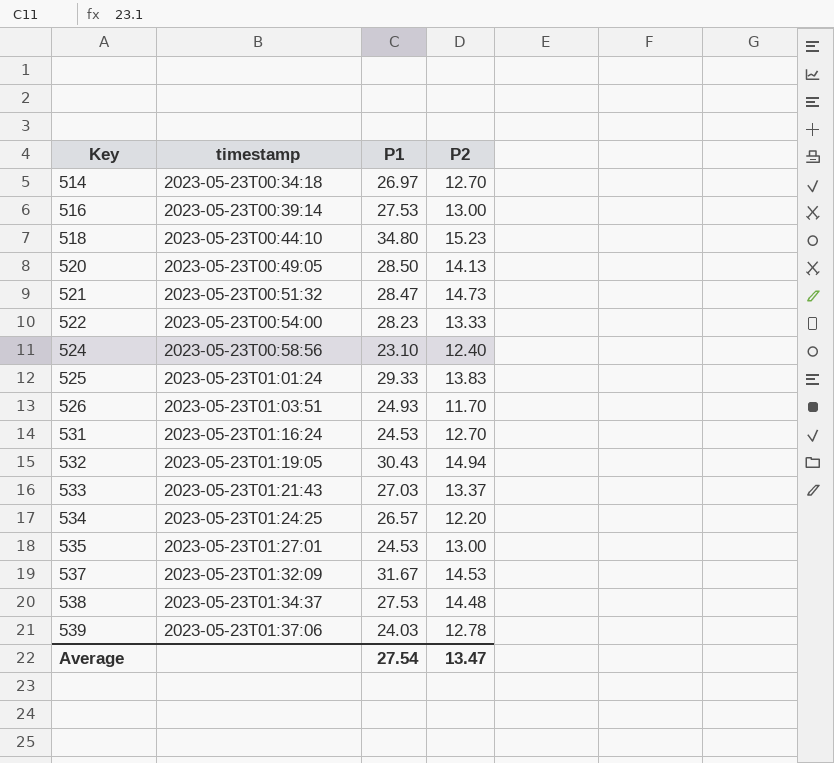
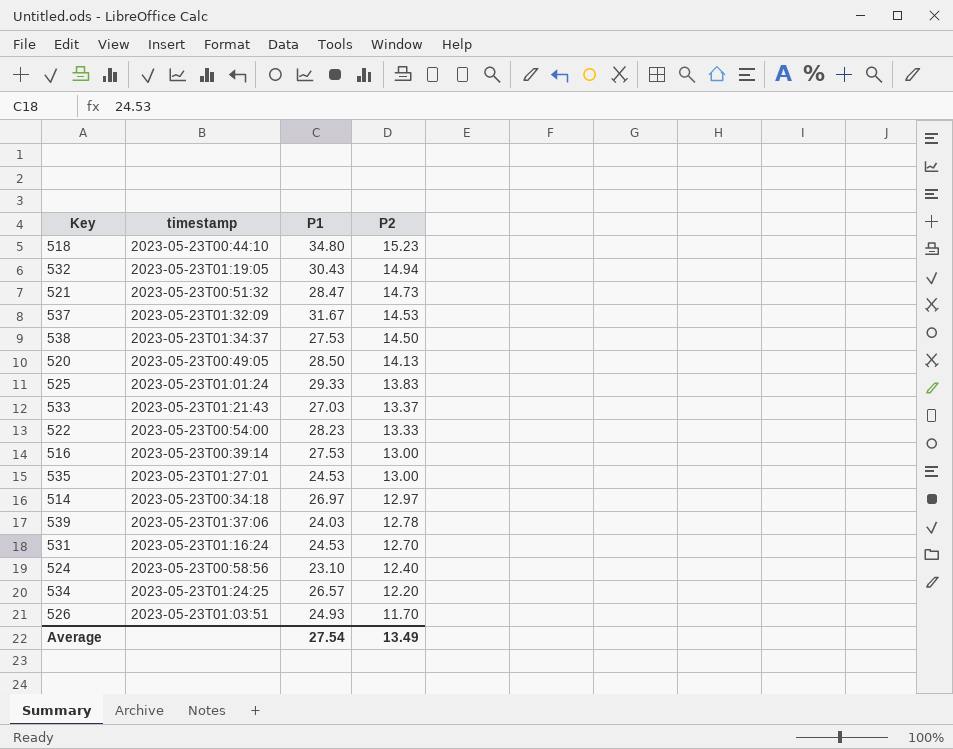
row order: Key ascending -> P2 descending
538 | P2: 14.48 -> 14.50
514 | P2: 12.70 -> 12.97
Average | P2: 13.47 -> 13.49

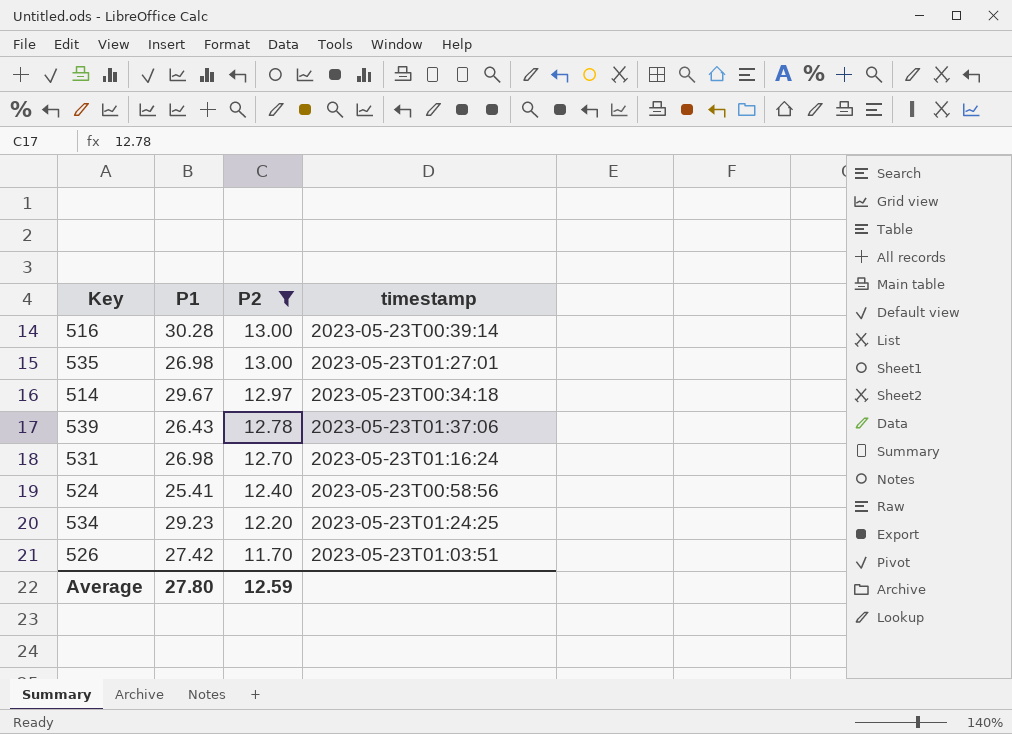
filter: none -> P2 <= 13.00
column timestamp | position: 2 -> 4
516 | P1: 27.53 -> 30.28
535 | P1: 24.53 -> 26.98
514 | P1: 26.97 -> 29.67
539 | P1: 24.03 -> 26.43
531 | P1: 24.53 -> 26.98
524 | P1: 23.10 -> 25.41
534 | P1: 26.57 -> 29.23
526 | P1: 24.93 -> 27.42
Average | P1: 27.54 -> 27.80
Average | P2: 13.49 -> 12.59

